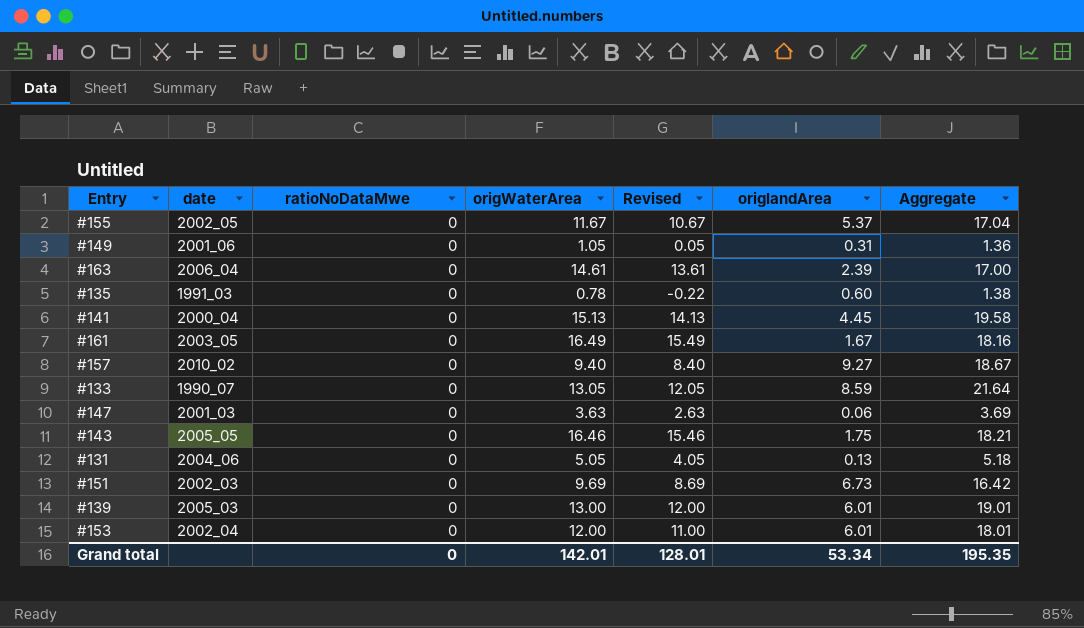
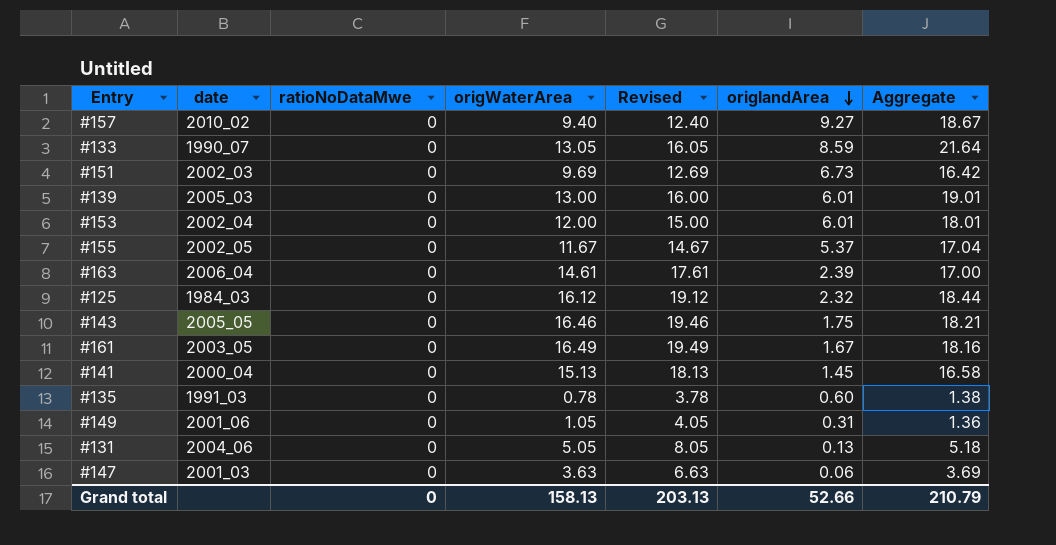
row order: none -> origlandArea descending
column Revised | formula: [origWaterArea] - 1 -> [origWaterArea] + 3
row #125: none -> 1984_03 | 0 | 16.12 | 19.12 | 2.32 | 18.44
#141 | origlandArea: 4.45 -> 1.45
#141 | Aggregate: 19.58 -> 16.58
Grand total | origWaterArea: 142.01 -> 158.13
Grand total | Revised: 128.01 -> 203.13
Grand total | origlandArea: 53.34 -> 52.66
Grand total | Aggregate: 195.35 -> 210.79

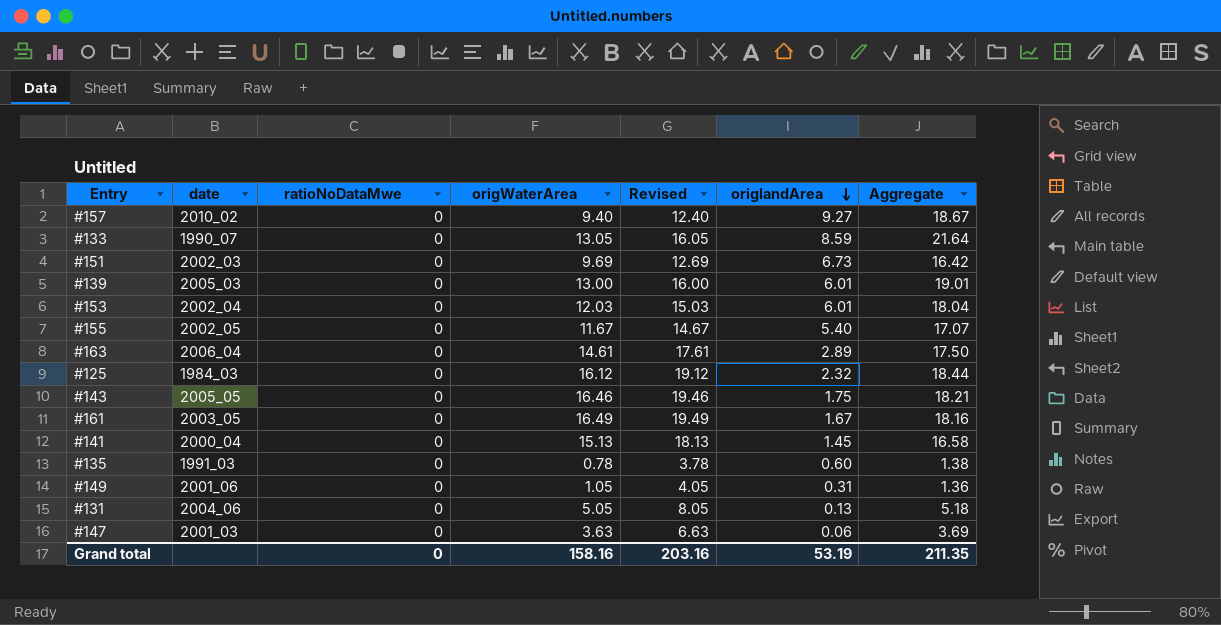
#153 | origWaterArea: 12.00 -> 12.03
#153 | Revised: 15.00 -> 15.03
#153 | Aggregate: 18.01 -> 18.04
#155 | origlandArea: 5.37 -> 5.40
#155 | Aggregate: 17.04 -> 17.07
#163 | origlandArea: 2.39 -> 2.89
#163 | Aggregate: 17.00 -> 17.50
Grand total | origWaterArea: 158.13 -> 158.16
Grand total | Revised: 203.13 -> 203.16
Grand total | origlandArea: 52.66 -> 53.19
Grand total | Aggregate: 210.79 -> 211.35

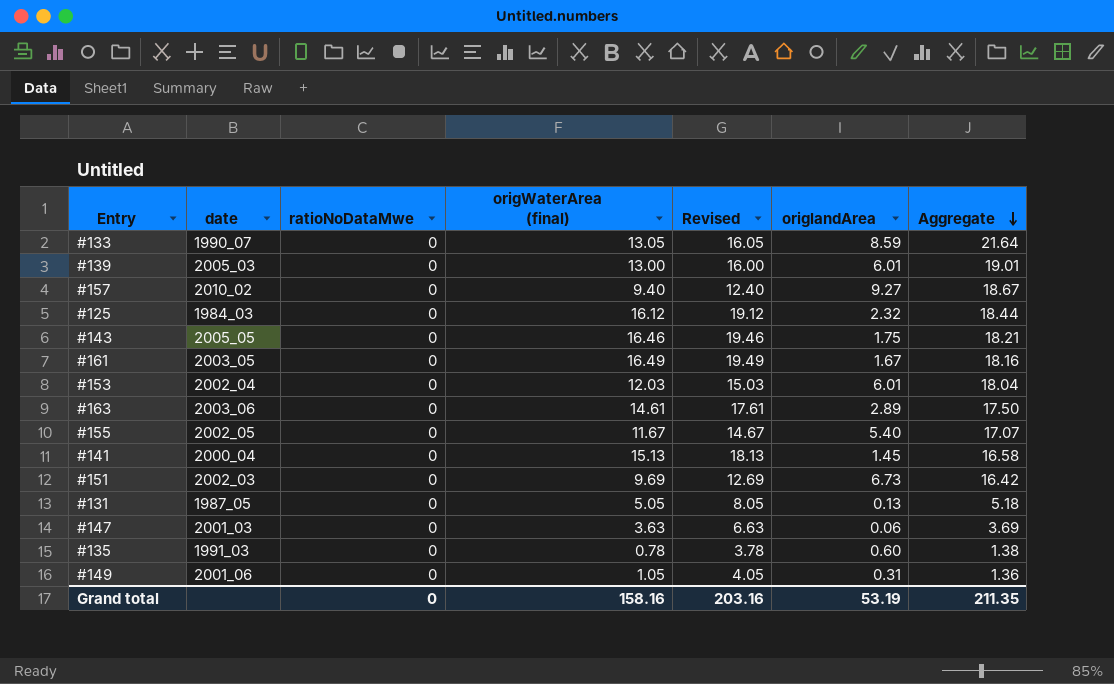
row order: origlandArea descending -> Aggregate descending
column name: origWaterArea -> origWaterArea (final)
#163 | date: 2006_04 -> 2003_06
#131 | date: 2004_06 -> 1987_05

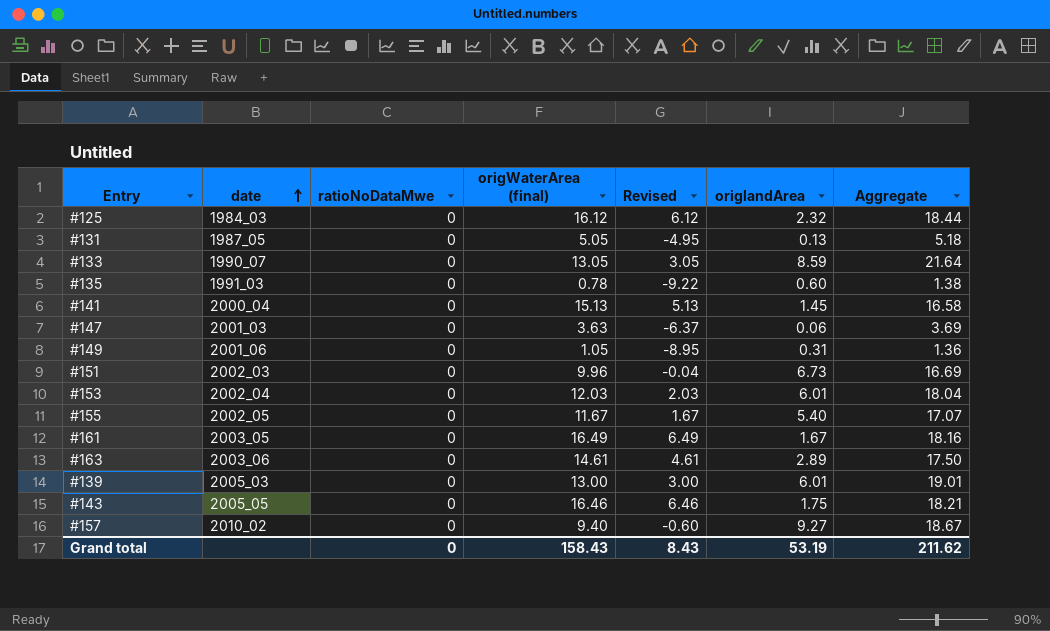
row order: Aggregate descending -> date ascending
column Revised | formula: [origWaterArea (final)] + 3 -> [origWaterArea (final)] - 10
#151 | origWaterArea (final): 9.69 -> 9.96
#151 | Aggregate: 16.42 -> 16.69
Grand total | origWaterArea (final): 158.16 -> 158.43
Grand total | Revised: 203.16 -> 8.43
Grand total | Aggregate: 211.35 -> 211.62

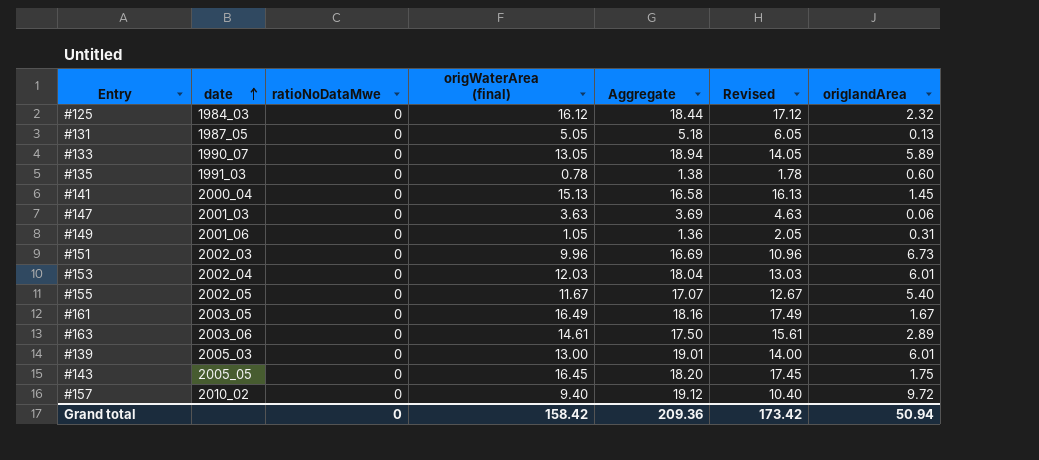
column Aggregate | position: 7 -> 5
column Revised | formula: [origWaterArea (final)] - 10 -> [origWaterArea (final)] + 1
#133 | Aggregate: 21.64 -> 18.94
#133 | origlandArea: 8.59 -> 5.89
#143 | origWaterArea (final): 16.46 -> 16.45
#143 | Aggregate: 18.21 -> 18.20
#157 | Aggregate: 18.67 -> 19.12
#157 | origlandArea: 9.27 -> 9.72
Grand total | origWaterArea (final): 158.43 -> 158.42
Grand total | Aggregate: 211.62 -> 209.36
Grand total | Revised: 8.43 -> 173.42
Grand total | origlandArea: 53.19 -> 50.94

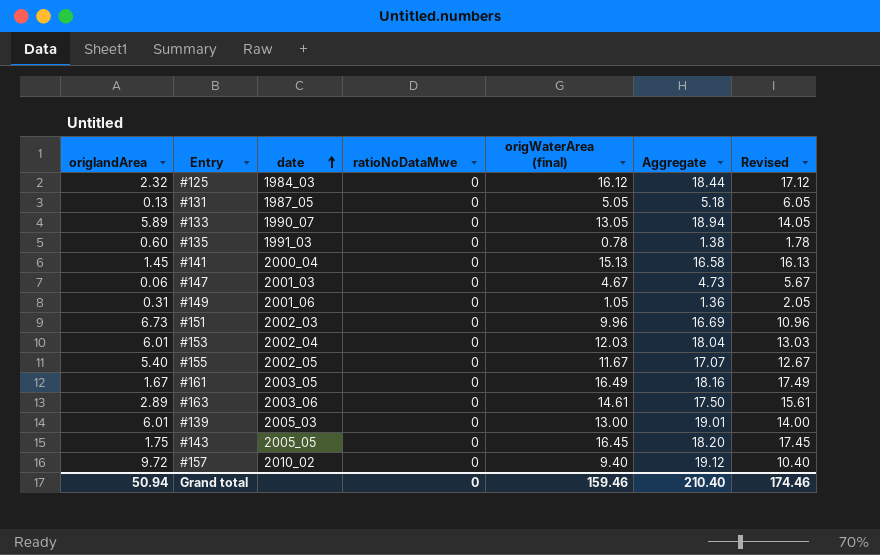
column origlandArea | position: 7 -> 1
#147 | origWaterArea (final): 3.63 -> 4.67
#147 | Aggregate: 3.69 -> 4.73
#147 | Revised: 4.63 -> 5.67
Grand total | origWaterArea (final): 158.42 -> 159.46
Grand total | Aggregate: 209.36 -> 210.40
Grand total | Revised: 173.42 -> 174.46

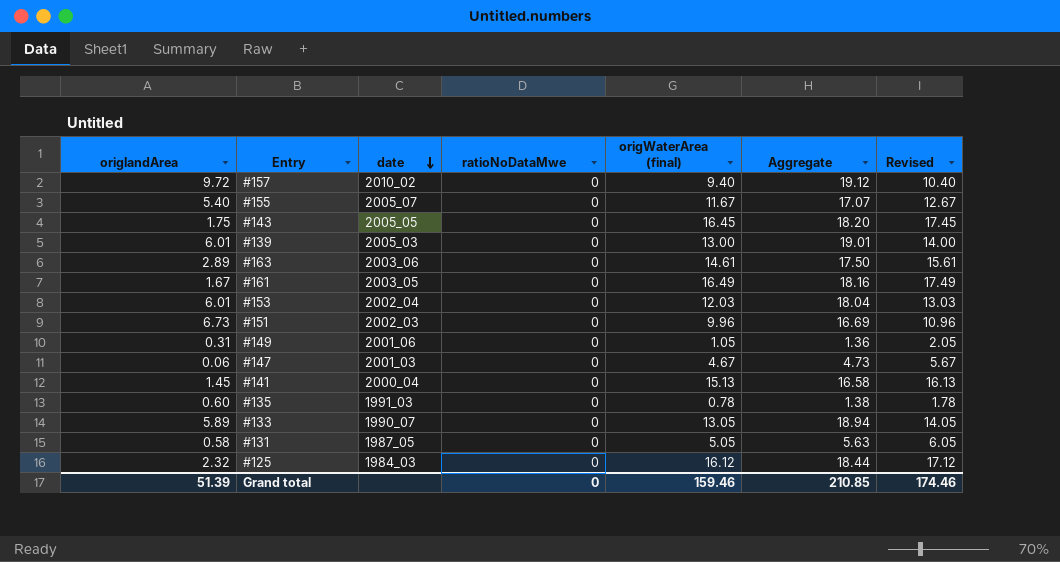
row order: date ascending -> date descending
#155 | date: 2002_05 -> 2005_07
#131 | origlandArea: 0.13 -> 0.58
#131 | Aggregate: 5.18 -> 5.63
Grand total | origlandArea: 50.94 -> 51.39
Grand total | Aggregate: 210.40 -> 210.85

